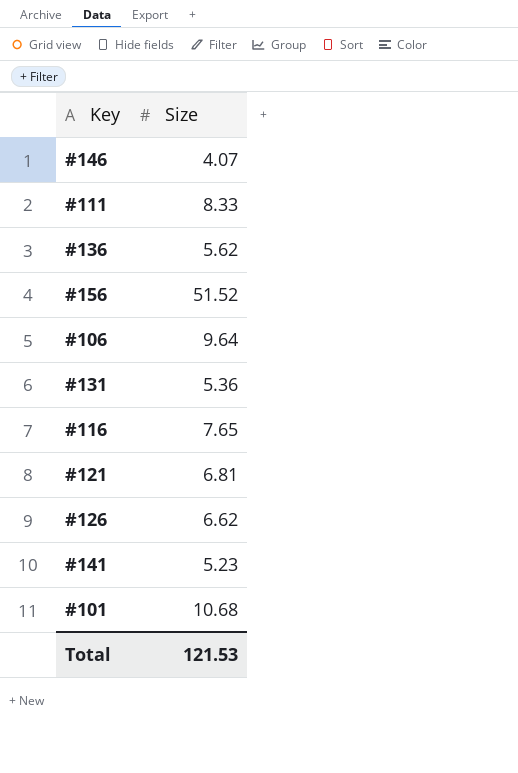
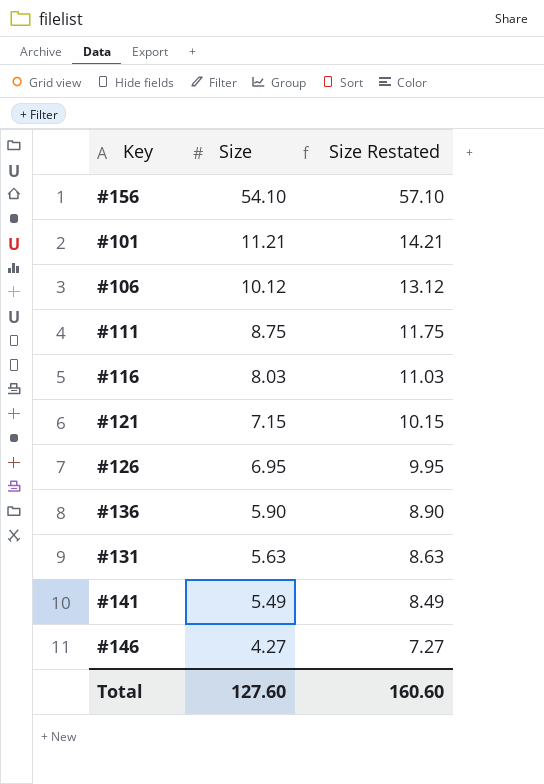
row order: none -> Size descending
column Size Restated | formula: none -> [Size] + 3
#156 | Size: 51.52 -> 54.10
#101 | Size: 10.68 -> 11.21
#106 | Size: 9.64 -> 10.12
#111 | Size: 8.33 -> 8.75
#116 | Size: 7.65 -> 8.03
#121 | Size: 6.81 -> 7.15
#126 | Size: 6.62 -> 6.95
#136 | Size: 5.62 -> 5.90
#131 | Size: 5.36 -> 5.63
#141 | Size: 5.23 -> 5.49
#146 | Size: 4.07 -> 4.27
Total | Size: 121.53 -> 127.60

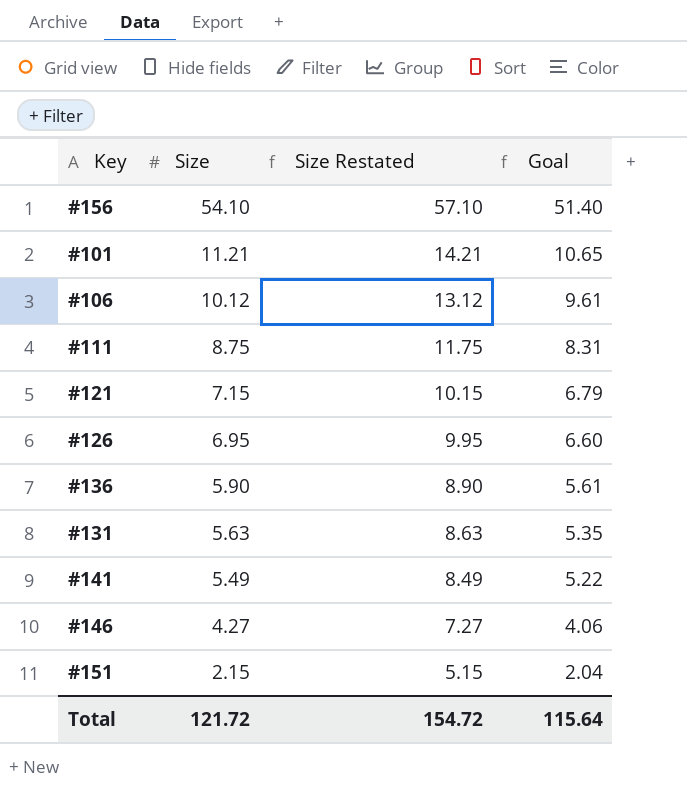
column Goal | formula: none -> [Size] * 0.95
row #116: 8.03 | 11.03 -> none
row #151: none -> 2.15 | 5.15 | 2.04
Total | Size: 127.60 -> 121.72
Total | Size Restated: 160.60 -> 154.72

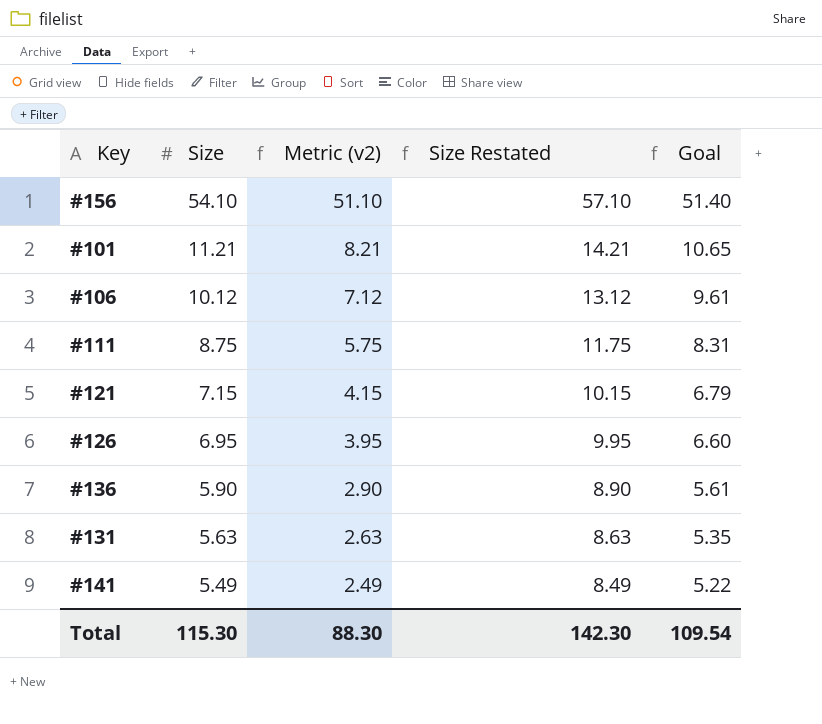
column Metric (v2) | formula: none -> [Size] - 3
row #146: 4.27 | 7.27 | 4.06 -> none
row #151: 2.15 | 5.15 | 2.04 -> none
Total | Size: 121.72 -> 115.30
Total | Size Restated: 154.72 -> 142.30
Total | Goal: 115.64 -> 109.54

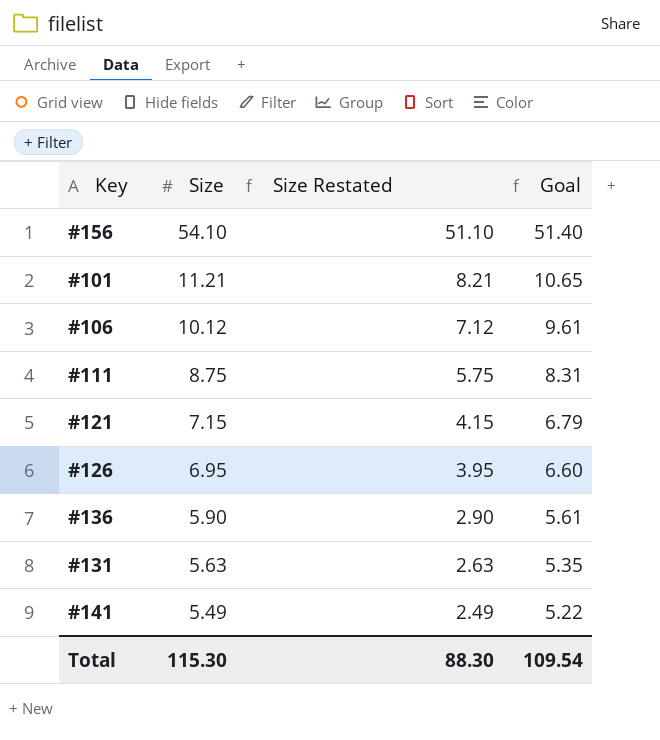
column Metric (v2) | formula: [Size] - 3 -> none
column Size Restated | formula: [Size] + 3 -> [Size] - 3
Total | Size Restated: 142.30 -> 88.30

